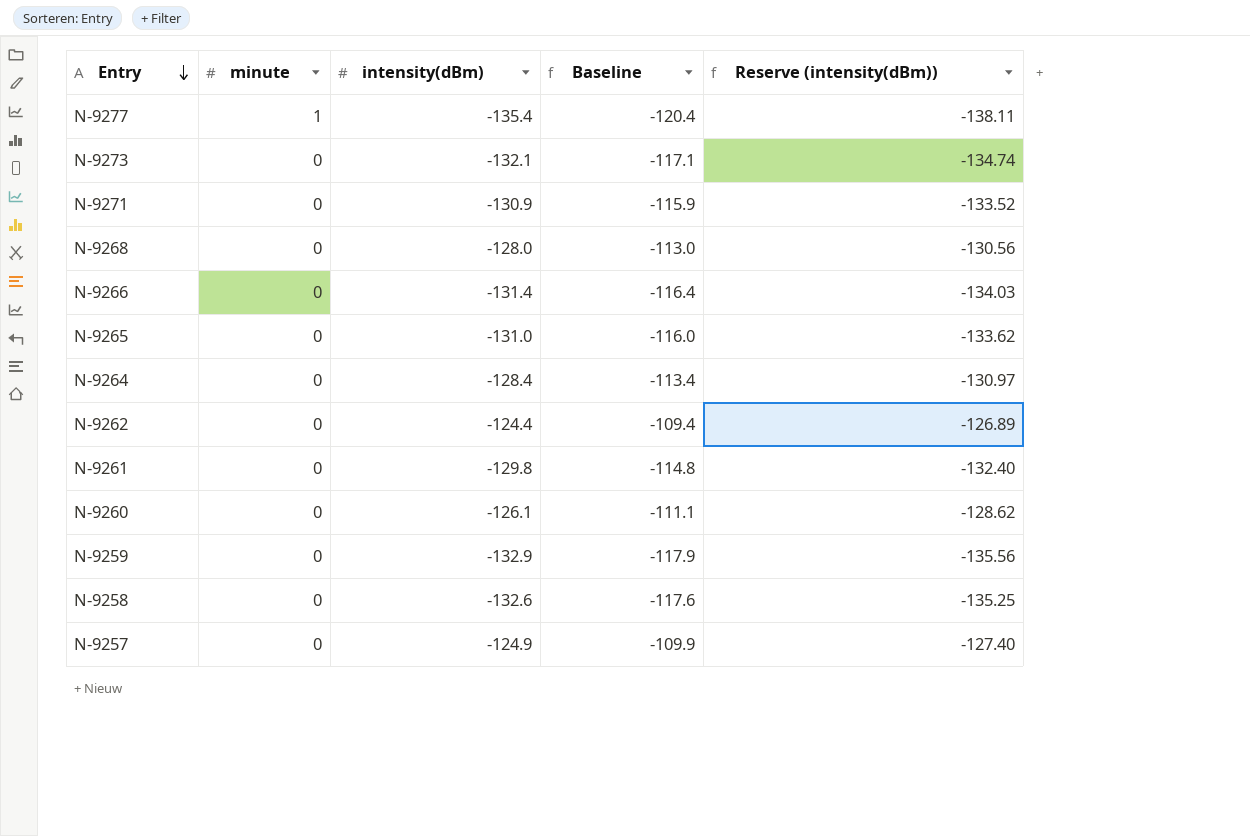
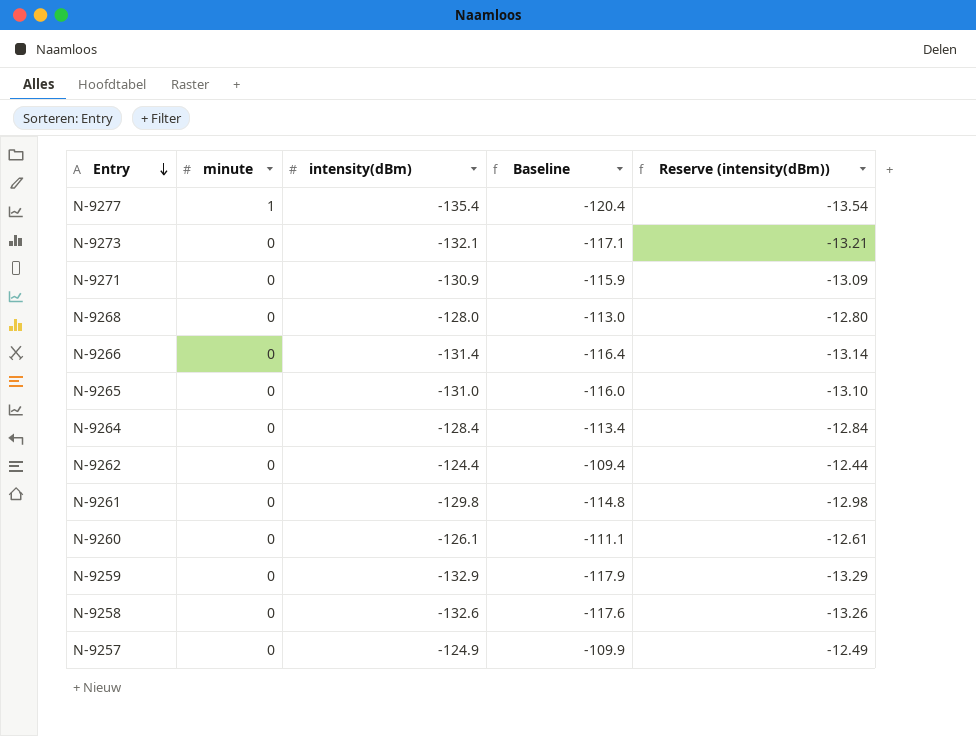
column Reserve (intensity(dBm)) | formula: [intensity(dBm)] * 1.02 -> [intensity(dBm)] * 0.1

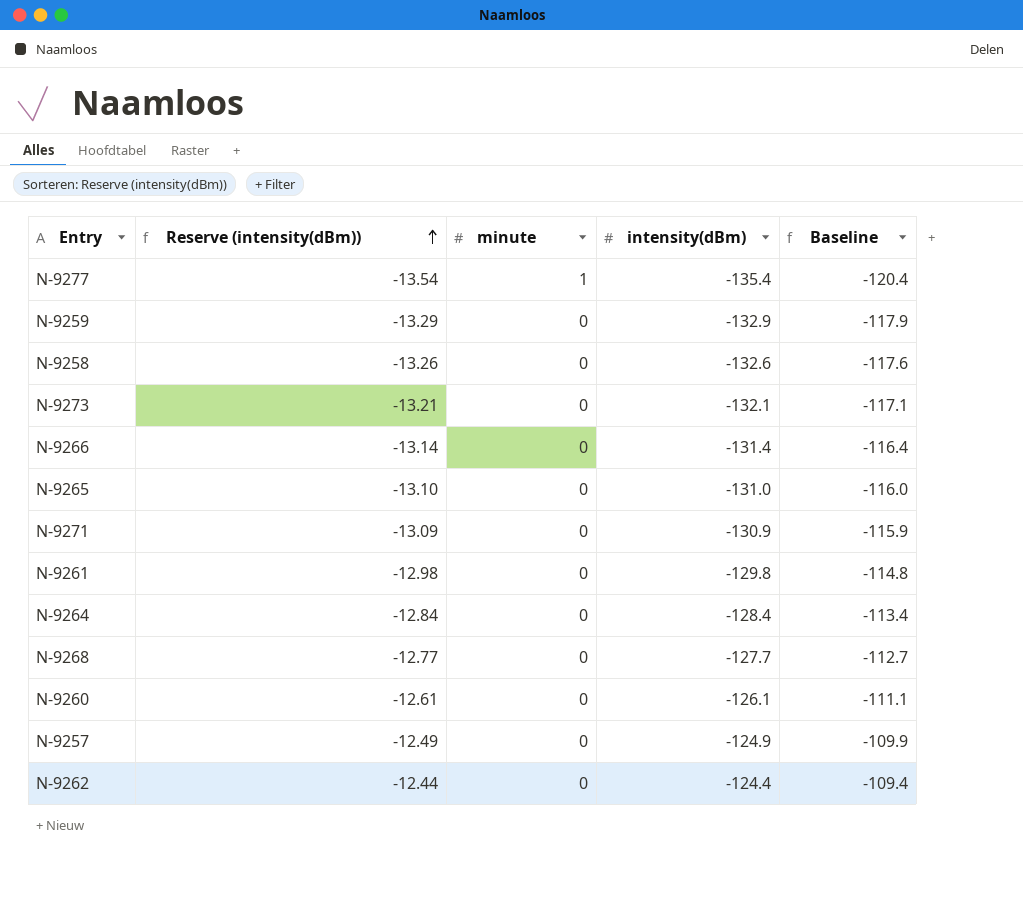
row order: Entry descending -> Reserve (intensity(dBm)) ascending
column Reserve (intensity(dBm)) | position: 5 -> 2
N-9268 | Reserve (intensity(dBm)): -12.80 -> -12.77
N-9268 | intensity(dBm): -128.0 -> -127.7
N-9268 | Baseline: -113.0 -> -112.7

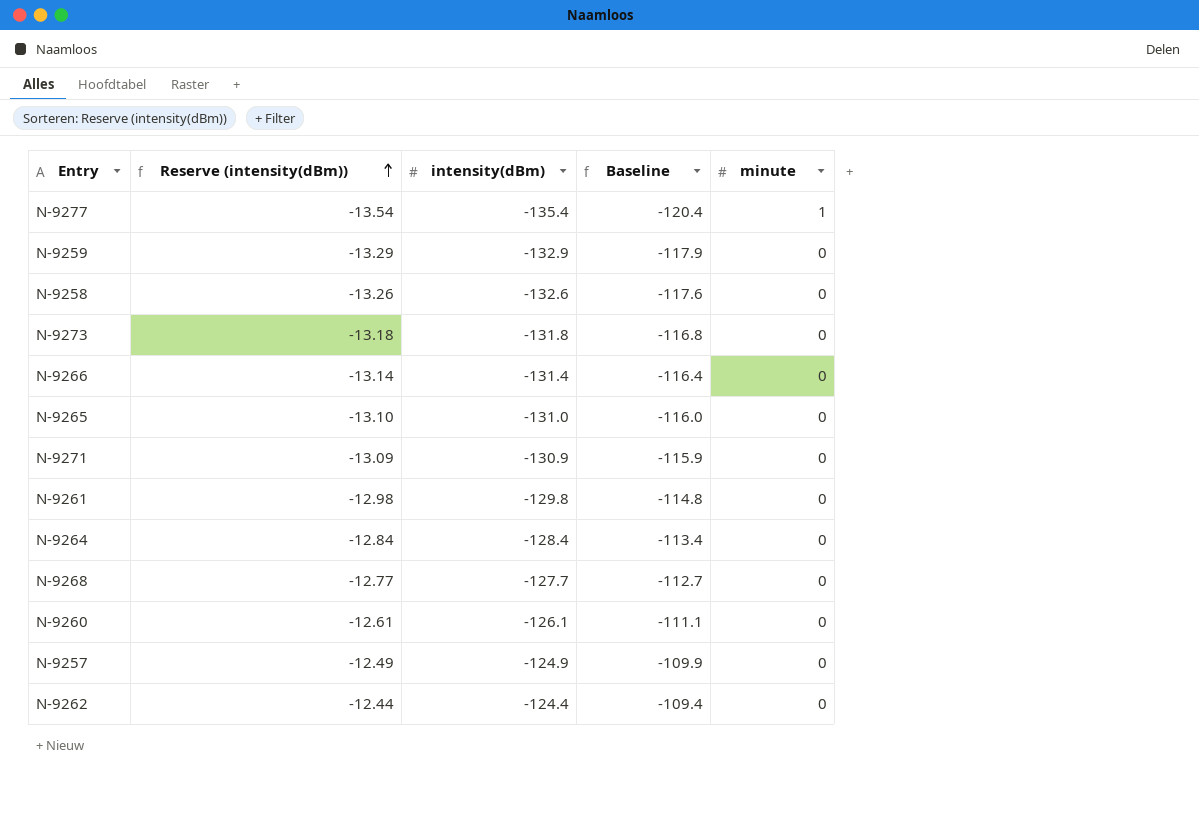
column minute | position: 3 -> 5
N-9273 | Reserve (intensity(dBm)): -13.21 -> -13.18
N-9273 | intensity(dBm): -132.1 -> -131.8
N-9273 | Baseline: -117.1 -> -116.8

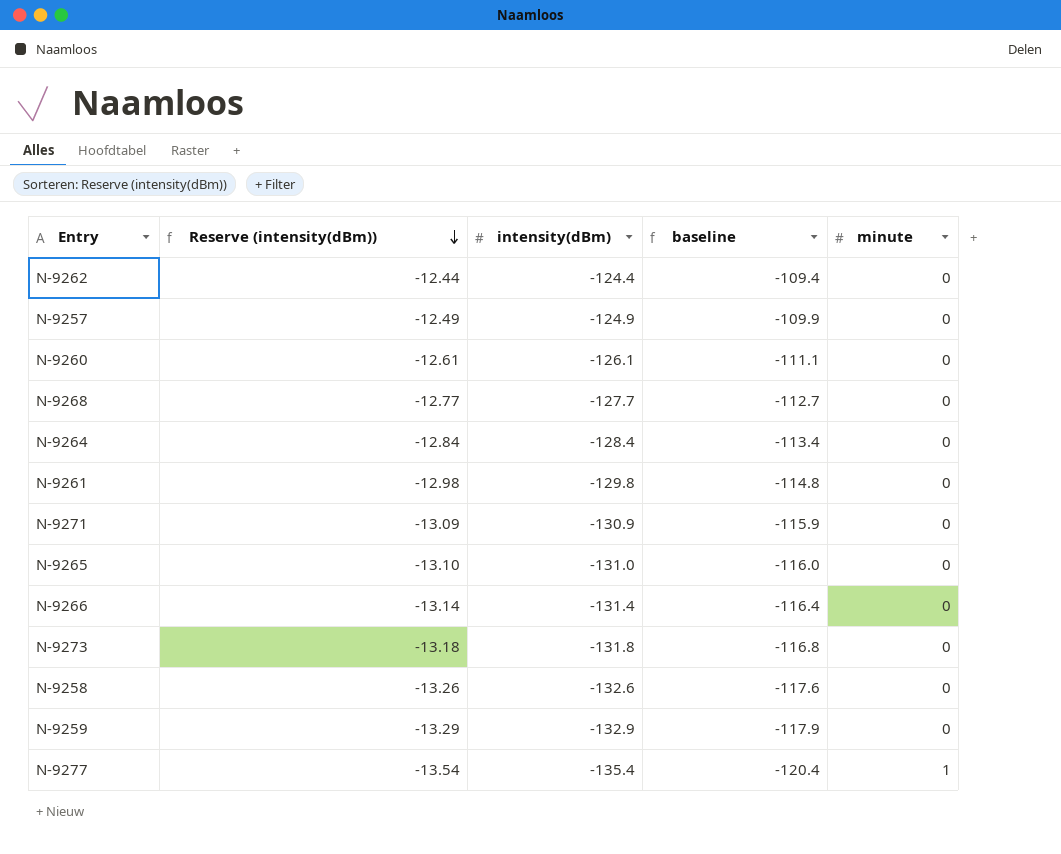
row order: Reserve (intensity(dBm)) ascending -> Reserve (intensity(dBm)) descending
column name: Baseline -> baseline

